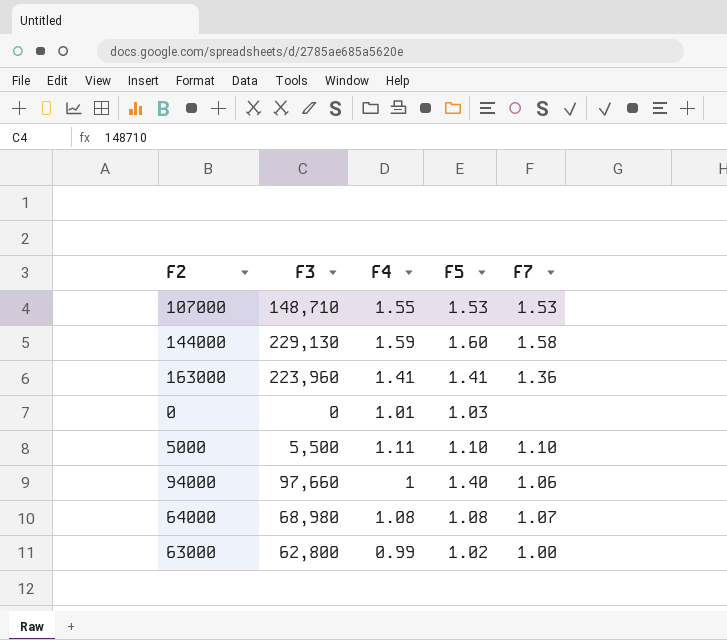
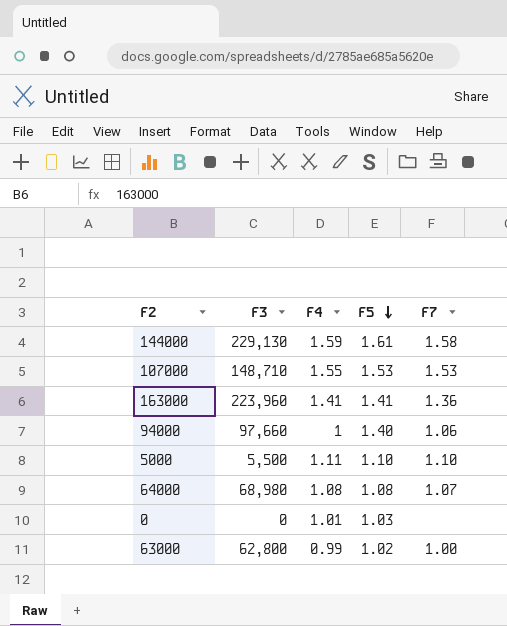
row order: none -> F5 descending
144000 | F5: 1.60 -> 1.61

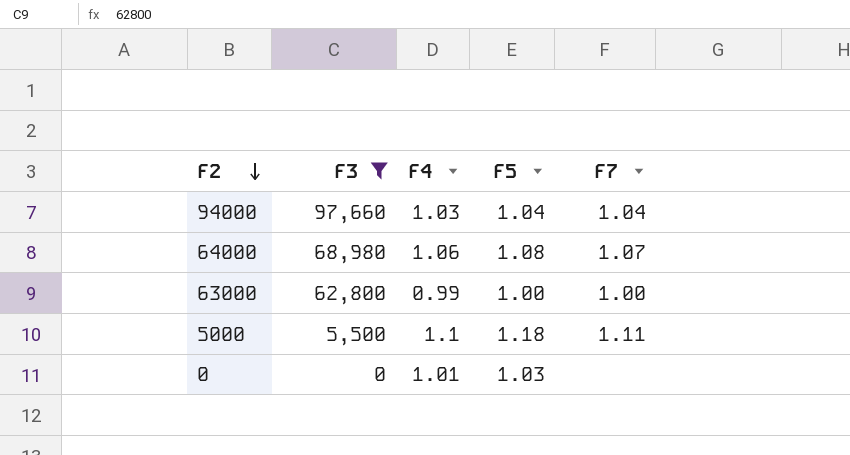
filter: none -> F3 <= 97,660
row order: F5 descending -> F2 descending
94000 | F4: 1 -> 1.03
94000 | F5: 1.40 -> 1.04
94000 | F7: 1.06 -> 1.04
64000 | F4: 1.08 -> 1.06
63000 | F5: 1.02 -> 1.00
5000 | F4: 1.11 -> 1.1
5000 | F5: 1.10 -> 1.18
5000 | F7: 1.10 -> 1.11

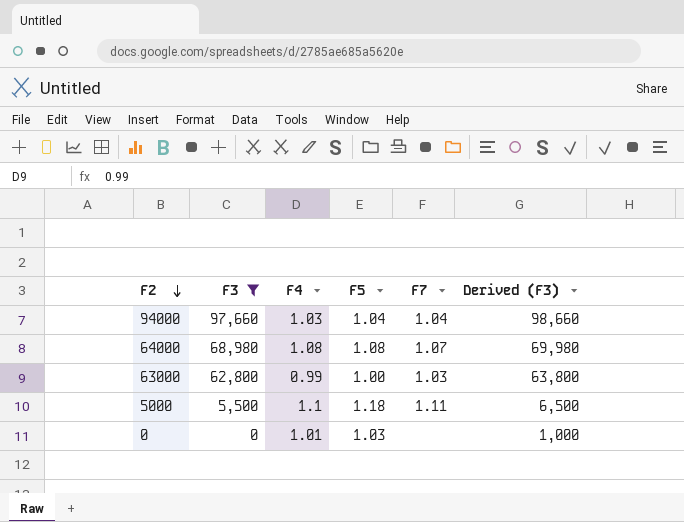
column Derived (F3) | formula: none -> [F3] + 1000
64000 | F4: 1.06 -> 1.08
63000 | F7: 1.00 -> 1.03

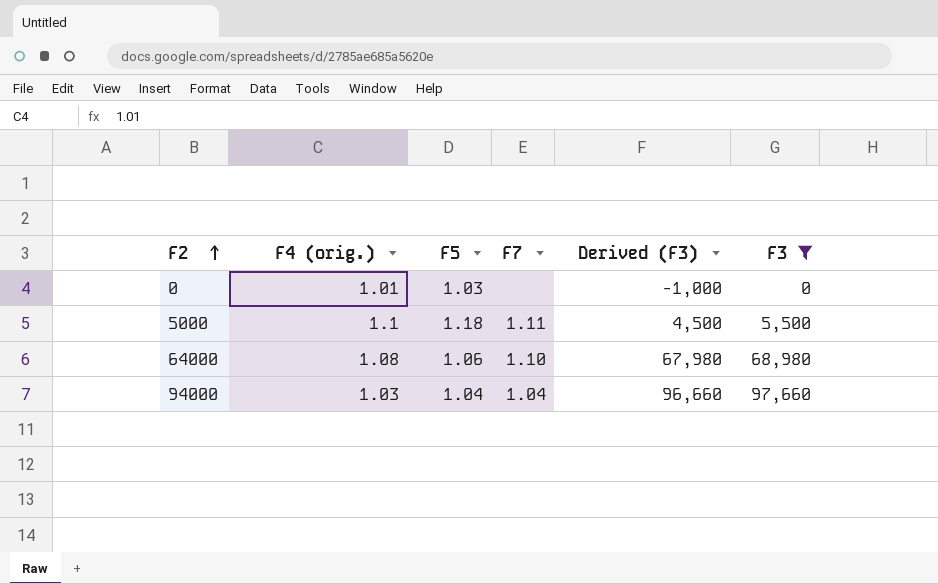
row order: F2 descending -> F2 ascending
column name: F4 -> F4 (orig.)
column Derived (F3) | formula: [F3] + 1000 -> [F3] - 1000
column F3 | position: 2 -> 6
row 63000: 62,800 | 0.99 | 1.00 | 1.03 | 63,800 -> none
64000 | F5: 1.08 -> 1.06
64000 | F7: 1.07 -> 1.10

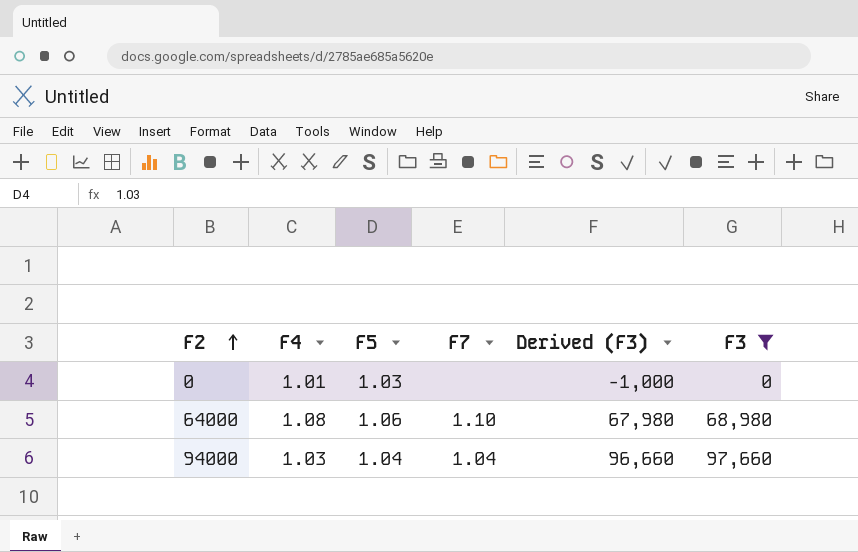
column name: F4 (orig.) -> F4
row 5000: 1.1 | 1.18 | 1.11 | 4,500 | 5,500 -> none

